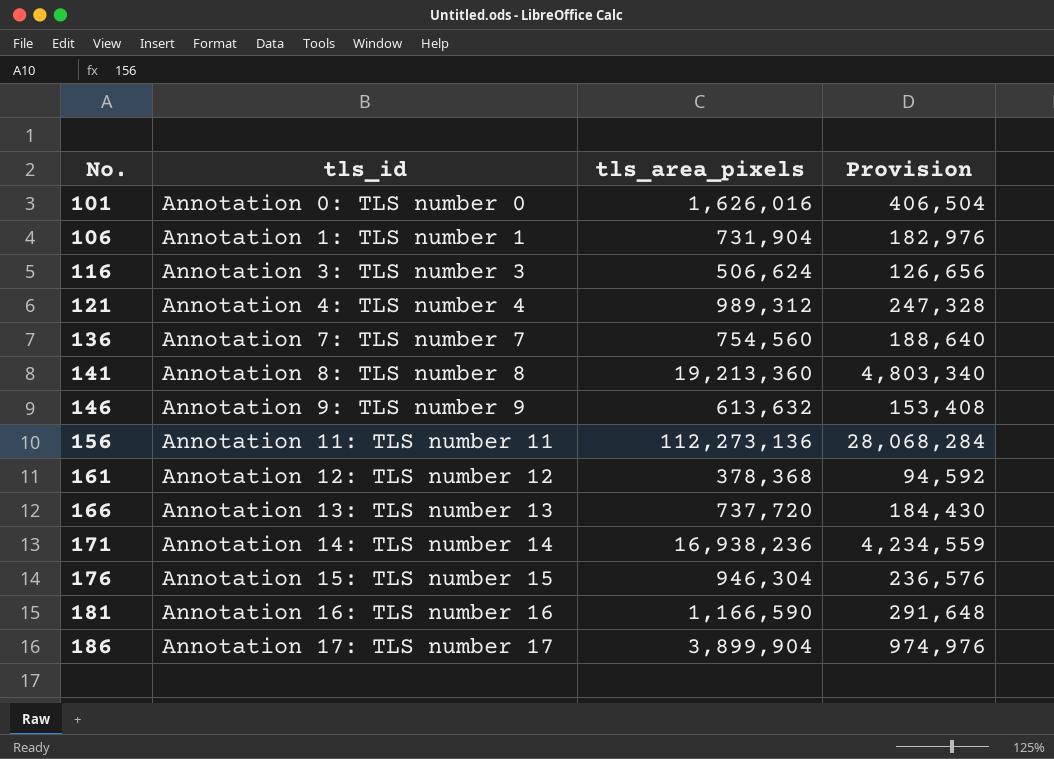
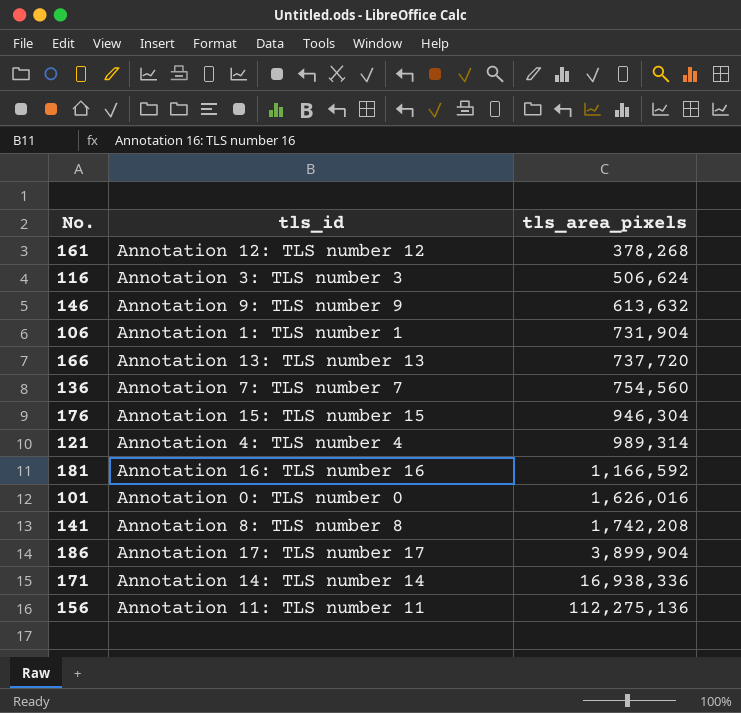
row order: No. ascending -> tls_area_pixels ascending
column Provision | formula: [tls_area_pixels] * 0.25 -> none
161 | tls_area_pixels: 378,368 -> 378,268
121 | tls_area_pixels: 989,312 -> 989,314
181 | tls_area_pixels: 1,166,590 -> 1,166,592
141 | tls_area_pixels: 19,213,360 -> 1,742,208
171 | tls_area_pixels: 16,938,236 -> 16,938,336
156 | tls_area_pixels: 112,273,136 -> 112,275,136

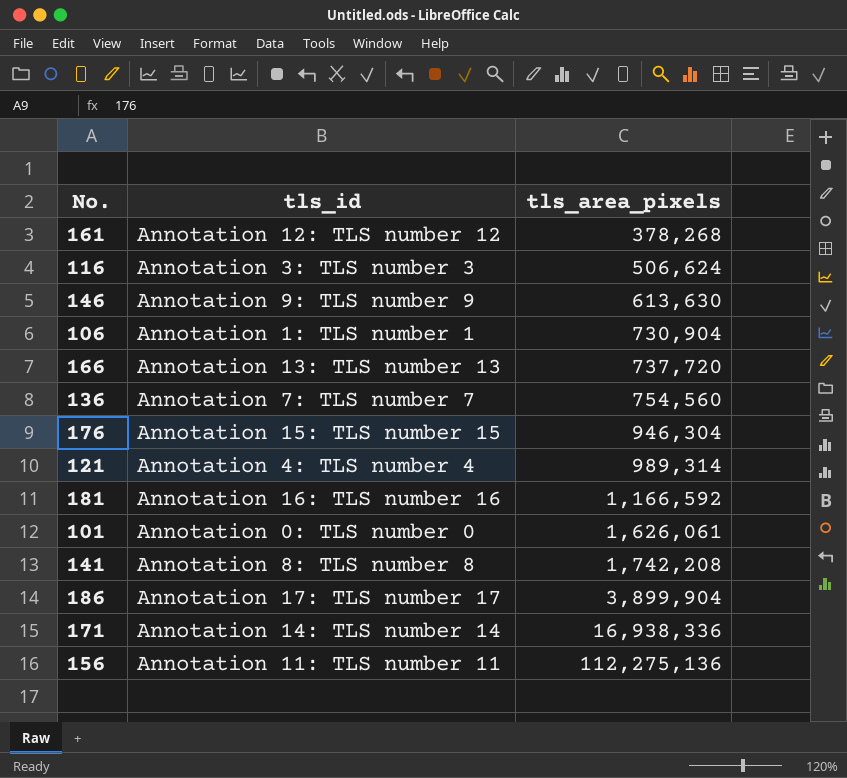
146 | tls_area_pixels: 613,632 -> 613,630
106 | tls_area_pixels: 731,904 -> 730,904
101 | tls_area_pixels: 1,626,016 -> 1,626,061

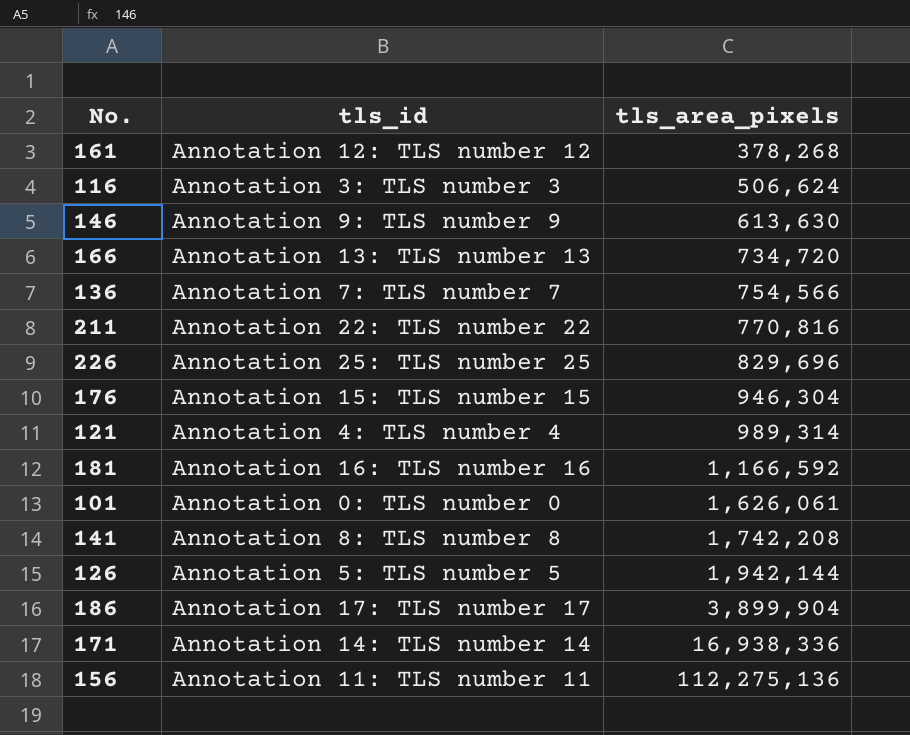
row 106: Annotation 1: TLS number 1 | 730,904 -> none
166 | tls_area_pixels: 737,720 -> 734,720
136 | tls_area_pixels: 754,560 -> 754,566
row 211: none -> Annotation 22: TLS number 22 | 770,816
row 226: none -> Annotation 25: TLS number 25 | 829,696
row 126: none -> Annotation 5: TLS number 5 | 1,942,144

